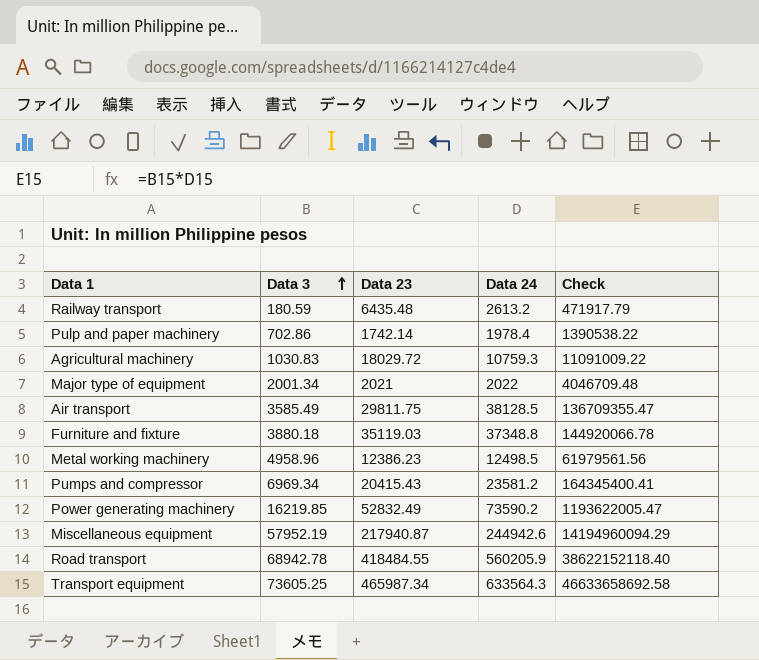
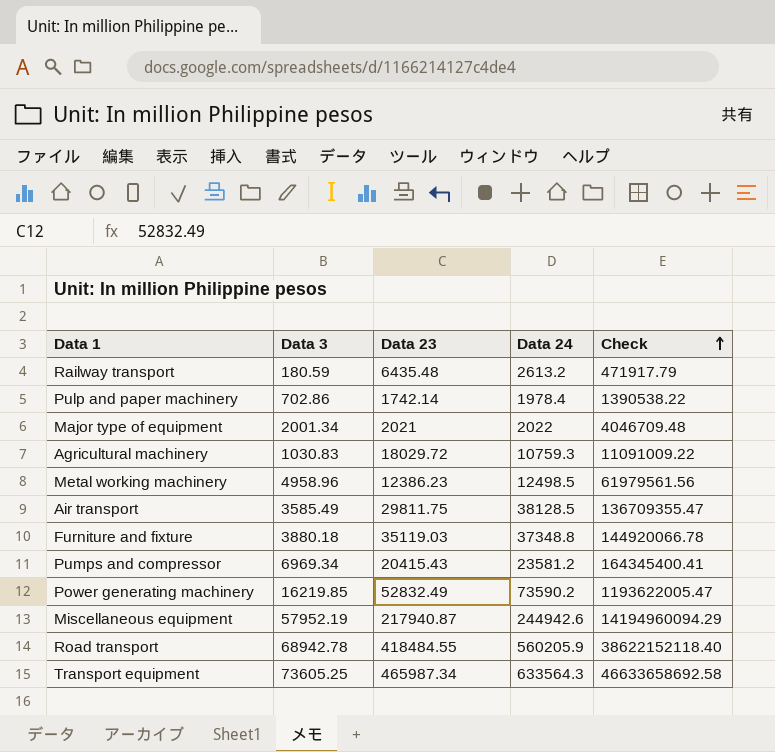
row order: Data 3 ascending -> Check ascending

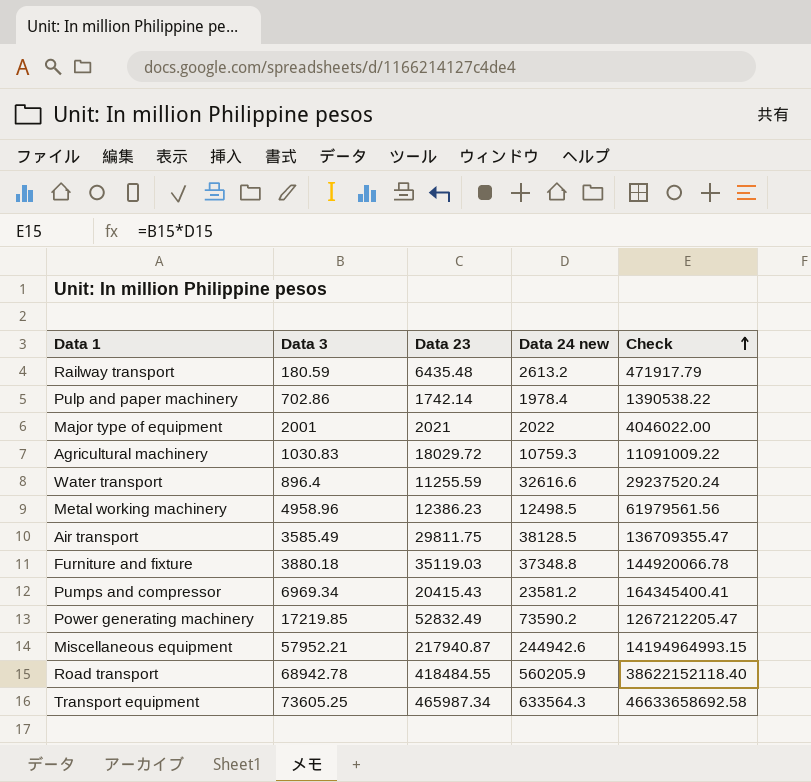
column name: Data 24 -> Data 24 new
Major type of equipment | Data 3: 2001.34 -> 2001
Major type of equipment | Check: 4046709.48 -> 4046022.00
row Water transport: none -> 896.4 | 11255.59 | 32616.6 | 29237520.24
Power generating machinery | Data 3: 16219.85 -> 17219.85
Power generating machinery | Check: 1193622005.47 -> 1267212205.47
Miscellaneous equipment | Data 3: 57952.19 -> 57952.21
Miscellaneous equipment | Check: 14194960094.29 -> 14194964993.15

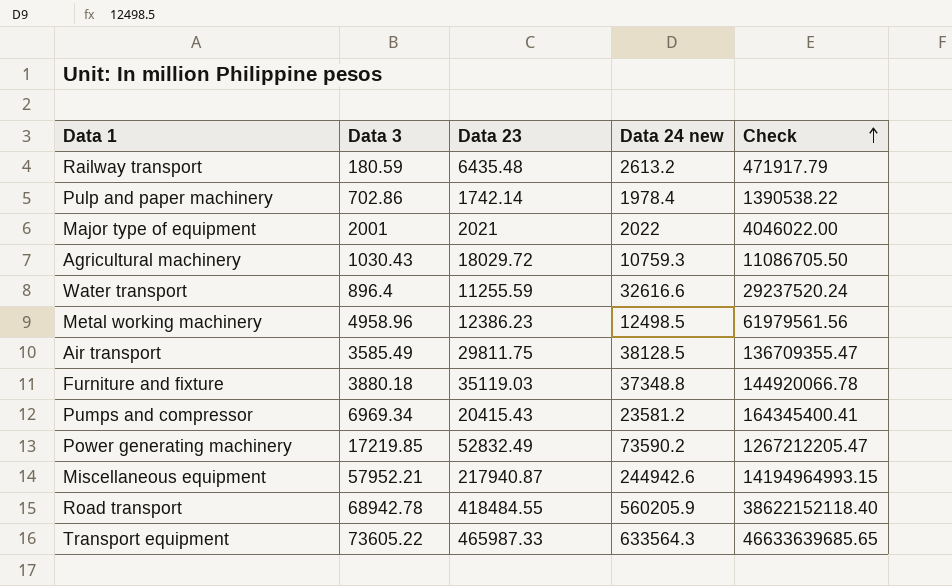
Agricultural machinery | Data 3: 1030.83 -> 1030.43
Agricultural machinery | Check: 11091009.22 -> 11086705.50
Transport equipment | Data 3: 73605.25 -> 73605.22
Transport equipment | Data 23: 465987.34 -> 465987.33
Transport equipment | Check: 46633658692.58 -> 46633639685.65

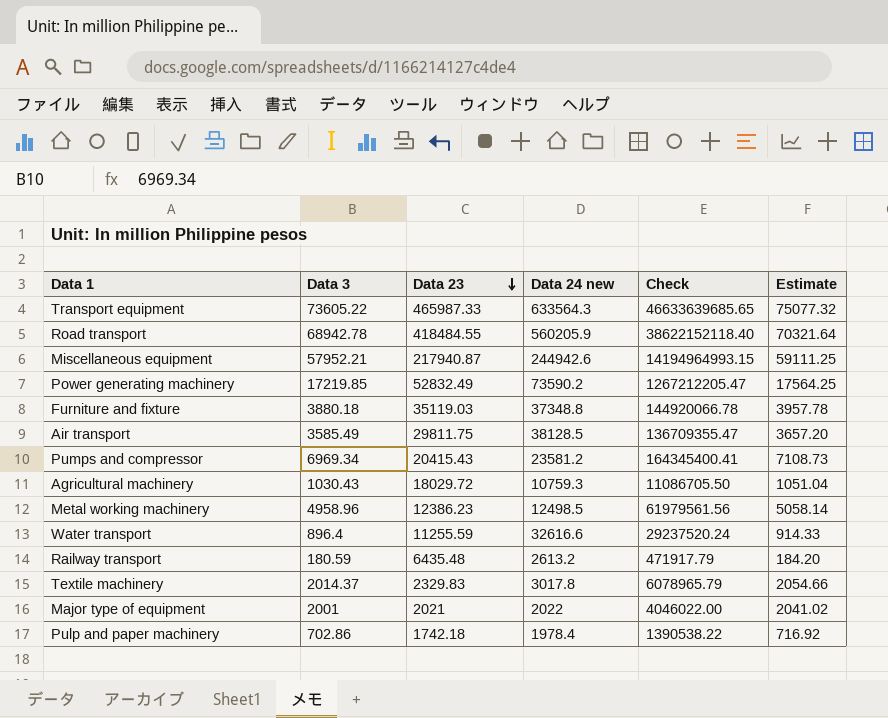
row order: Check ascending -> Data 23 descending
column Estimate | formula: none -> [Data 3] * 1.02
row Textile machinery: none -> 2014.37 | 2329.83 | 3017.8 | 6078965.79 | 2054.66
Pulp and paper machinery | Data 23: 1742.14 -> 1742.18

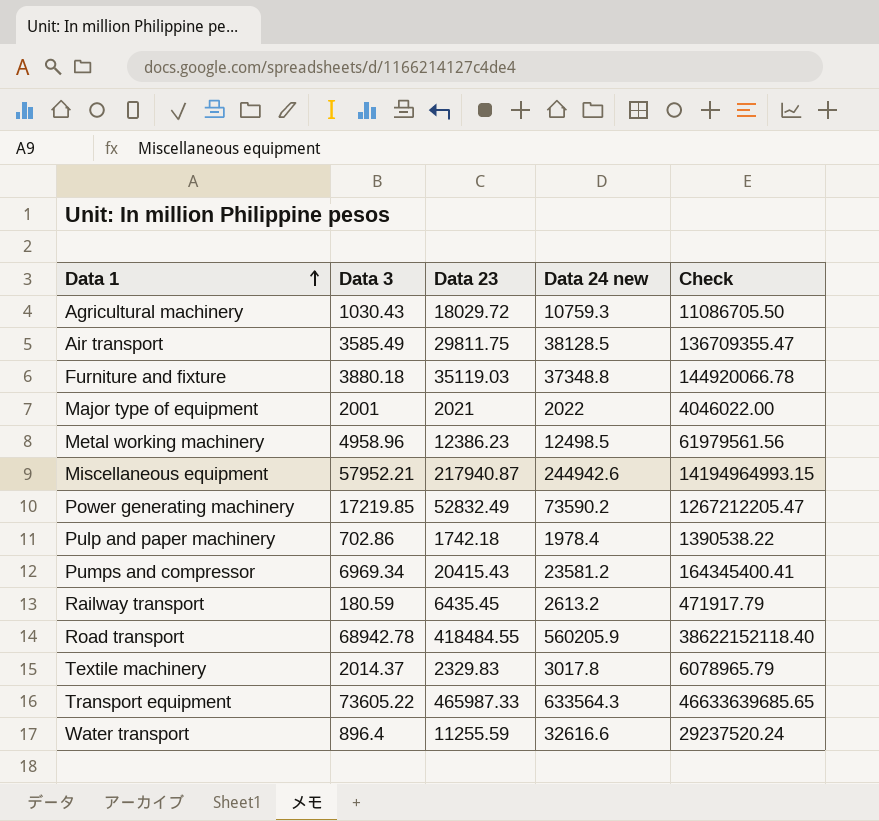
row order: Data 23 descending -> Data 1 ascending
column Estimate | formula: [Data 3] * 1.02 -> none
Railway transport | Data 23: 6435.48 -> 6435.45

